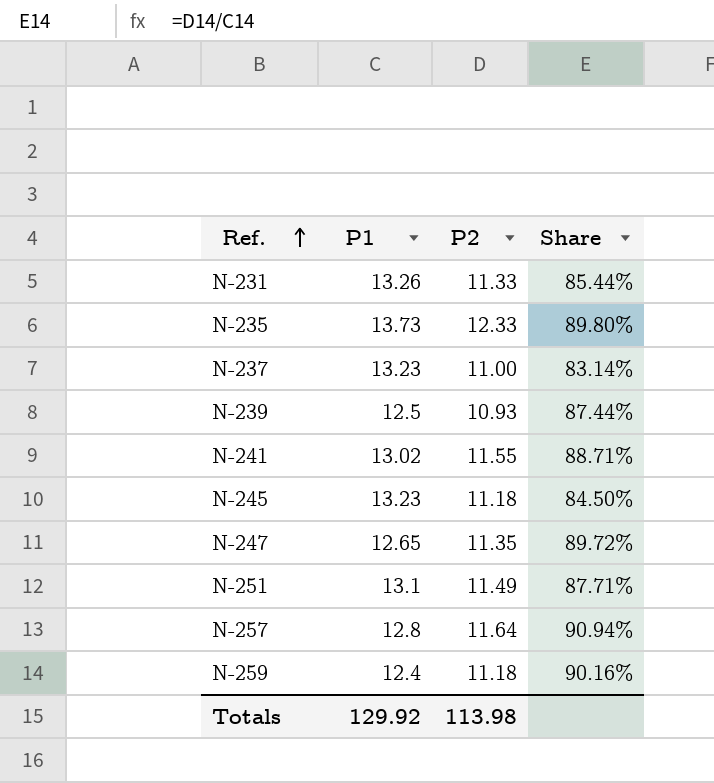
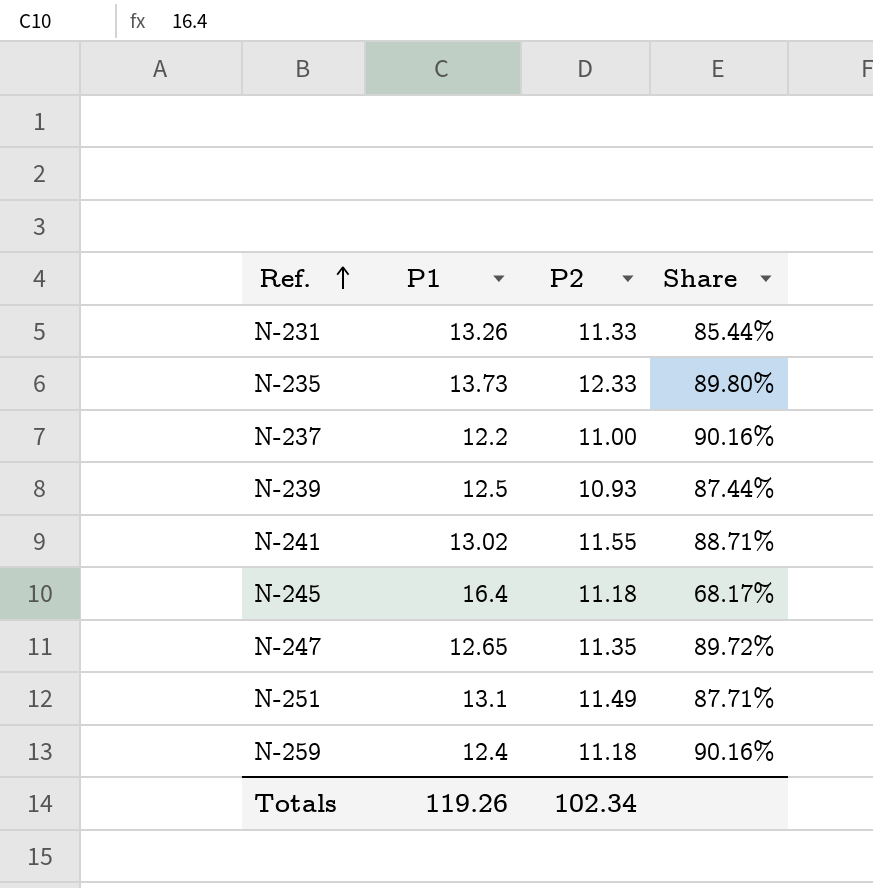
row N-257: 12.8 | 11.64 | 90.94% -> none
N-237 | P1: 13.23 -> 12.2
N-237 | Share: 83.14% -> 90.16%
N-245 | P1: 13.23 -> 16.4
N-245 | Share: 84.50% -> 68.17%
Totals | P1: 129.92 -> 119.26
Totals | P2: 113.98 -> 102.34

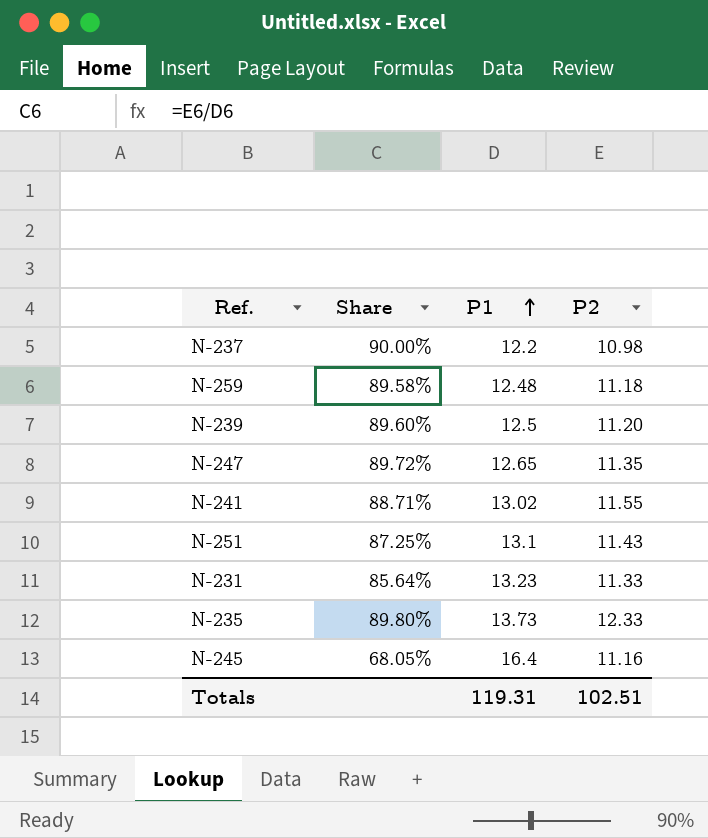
row order: Ref. ascending -> P1 ascending
column Share | position: 4 -> 2
N-237 | Share: 90.16% -> 90.00%
N-237 | P2: 11.00 -> 10.98
N-259 | Share: 90.16% -> 89.58%
N-259 | P1: 12.4 -> 12.48
N-239 | Share: 87.44% -> 89.60%
N-239 | P2: 10.93 -> 11.20
N-251 | Share: 87.71% -> 87.25%
N-251 | P2: 11.49 -> 11.43
N-231 | Share: 85.44% -> 85.64%
N-231 | P1: 13.26 -> 13.23
N-245 | Share: 68.17% -> 68.05%
N-245 | P2: 11.18 -> 11.16
Totals | P1: 119.26 -> 119.31
Totals | P2: 102.34 -> 102.51

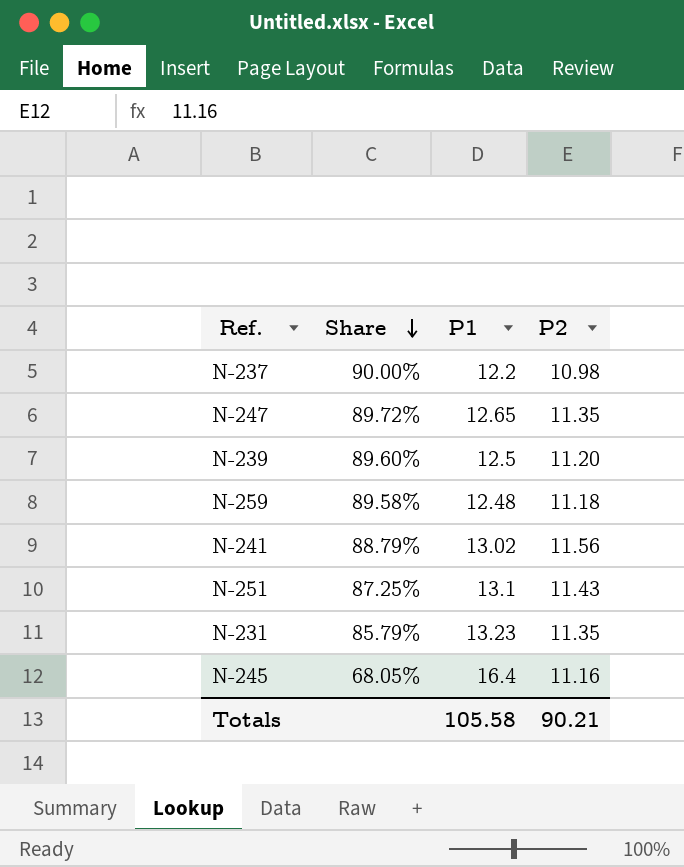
row order: P1 ascending -> Share descending
row N-235: 89.80% | 13.73 | 12.33 -> none
N-241 | Share: 88.71% -> 88.79%
N-241 | P2: 11.55 -> 11.56
N-231 | Share: 85.64% -> 85.79%
N-231 | P2: 11.33 -> 11.35
Totals | P1: 119.31 -> 105.58
Totals | P2: 102.51 -> 90.21

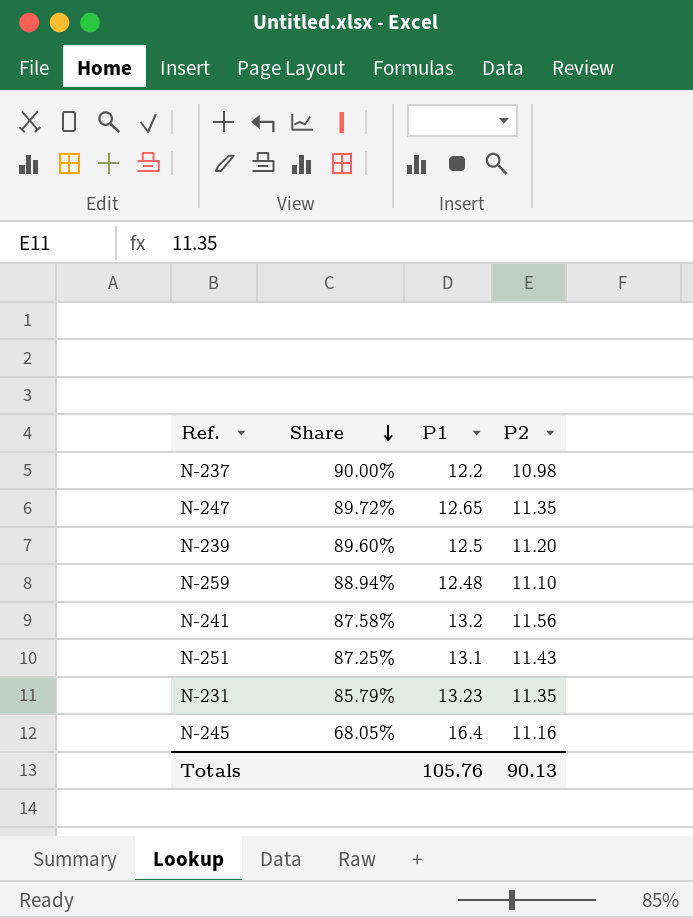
N-259 | Share: 89.58% -> 88.94%
N-259 | P2: 11.18 -> 11.10
N-241 | Share: 88.79% -> 87.58%
N-241 | P1: 13.02 -> 13.2
Totals | P1: 105.58 -> 105.76
Totals | P2: 90.21 -> 90.13

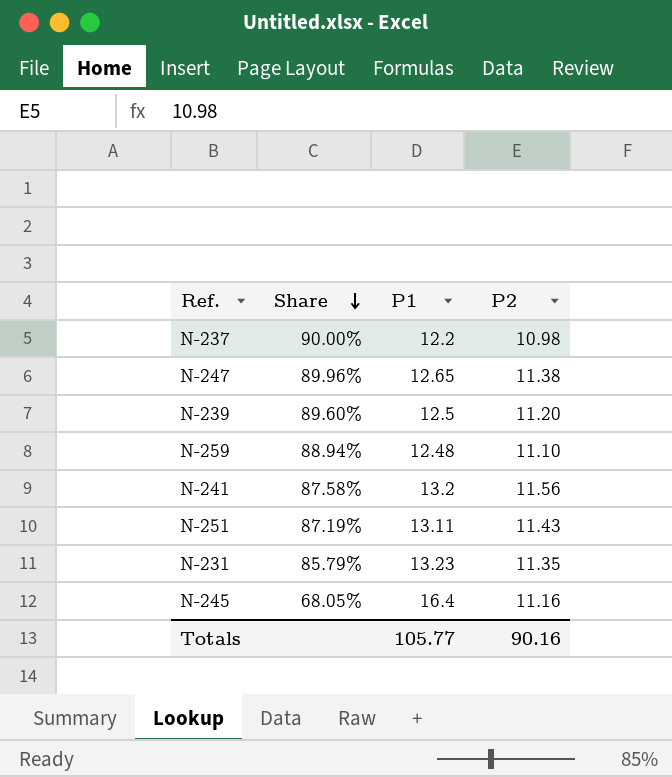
N-247 | Share: 89.72% -> 89.96%
N-247 | P2: 11.35 -> 11.38
N-251 | Share: 87.25% -> 87.19%
N-251 | P1: 13.1 -> 13.11
Totals | P1: 105.76 -> 105.77
Totals | P2: 90.13 -> 90.16

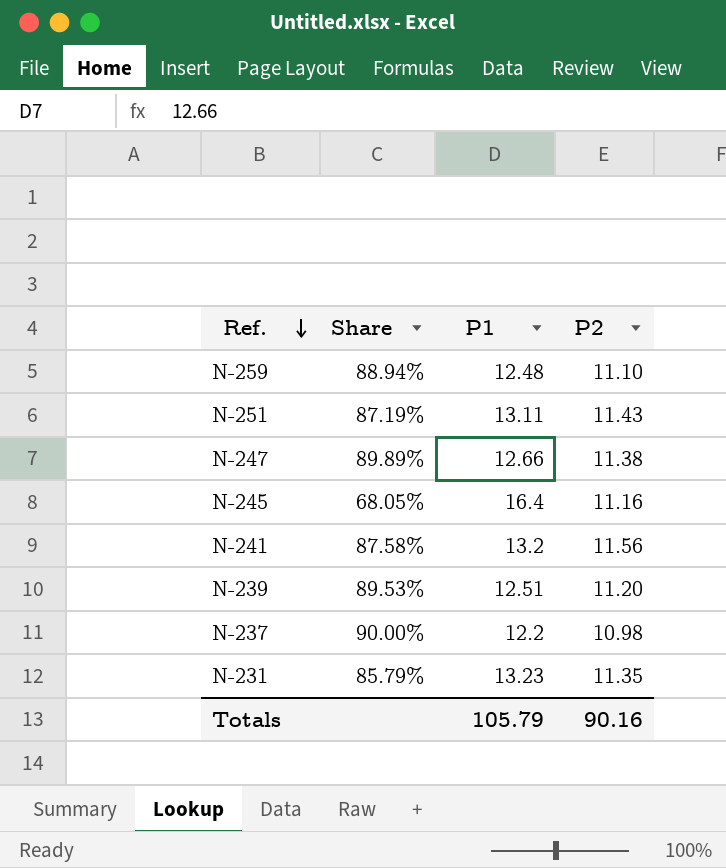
row order: Share descending -> Ref. descending
N-247 | Share: 89.96% -> 89.89%
N-247 | P1: 12.65 -> 12.66
N-239 | Share: 89.60% -> 89.53%
N-239 | P1: 12.5 -> 12.51
Totals | P1: 105.77 -> 105.79

